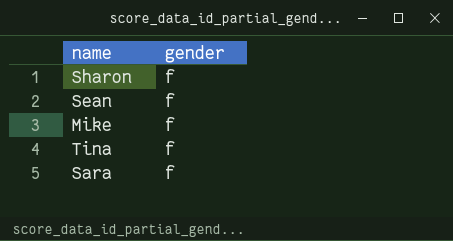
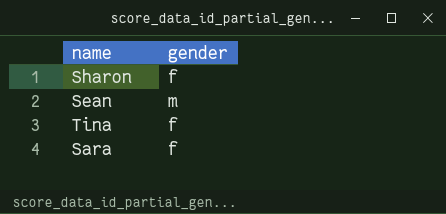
row Mike: f -> none
Sean | gender: f -> m

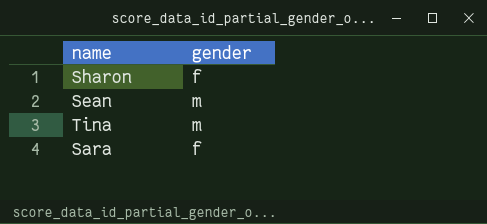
Tina | gender: f -> m

